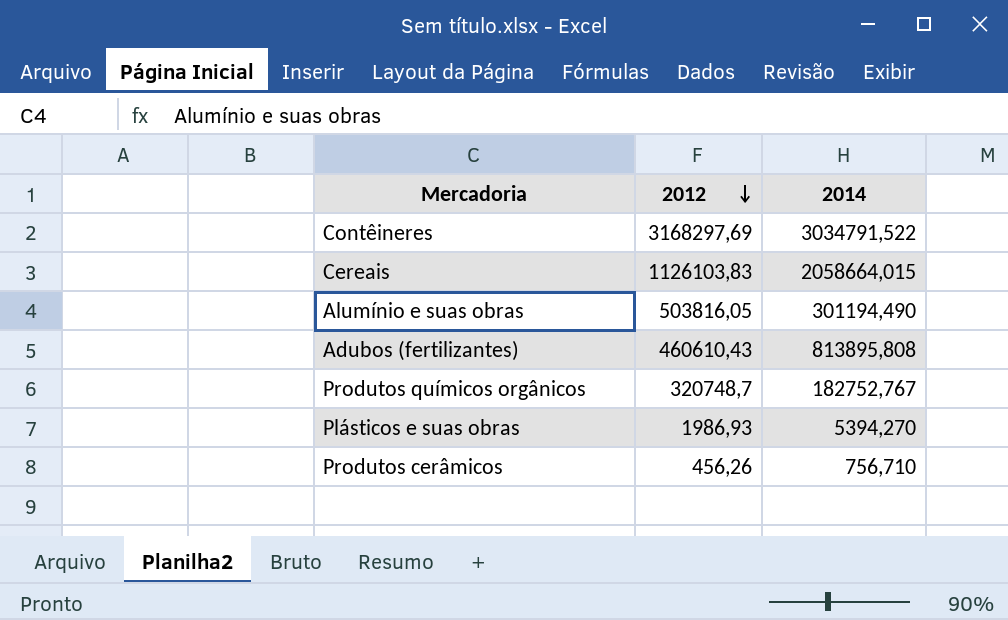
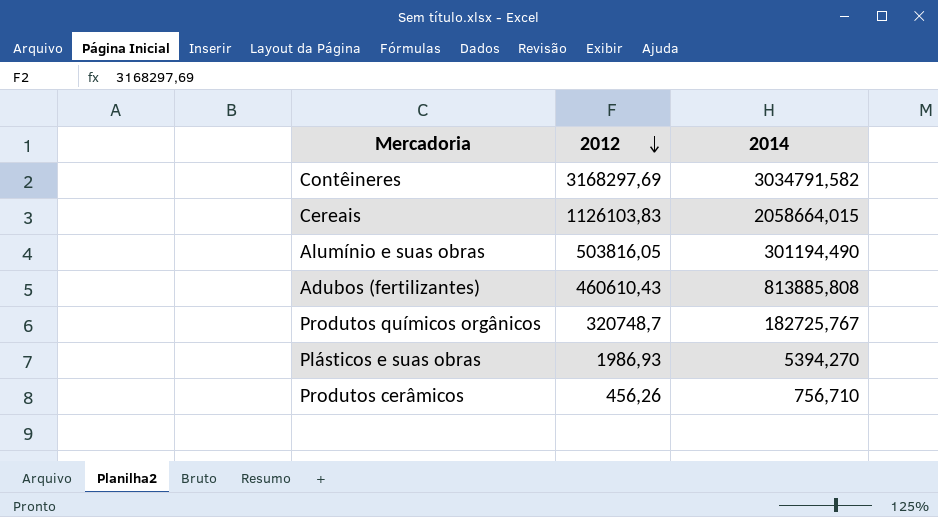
Contêineres | 2014: 3034791,522 -> 3034791,582
Adubos (fertilizantes) | 2014: 813895,808 -> 813885,808
Produtos químicos orgânicos | 2014: 182752,767 -> 182725,767

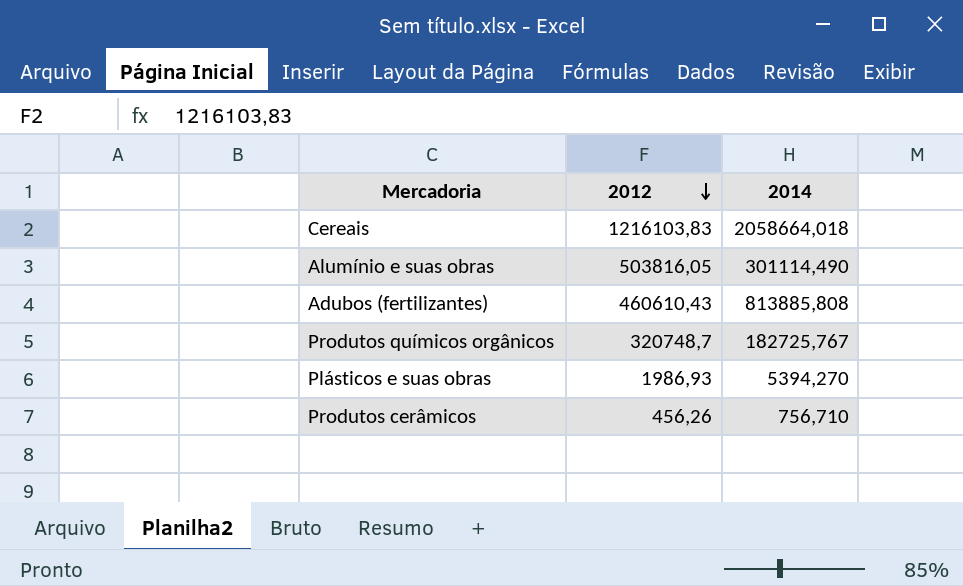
row Contêineres: 3168297,69 | 3034791,582 -> none
Cereais | 2012: 1126103,83 -> 1216103,83
Cereais | 2014: 2058664,015 -> 2058664,018
Alumínio e suas obras | 2014: 301194,490 -> 301114,490

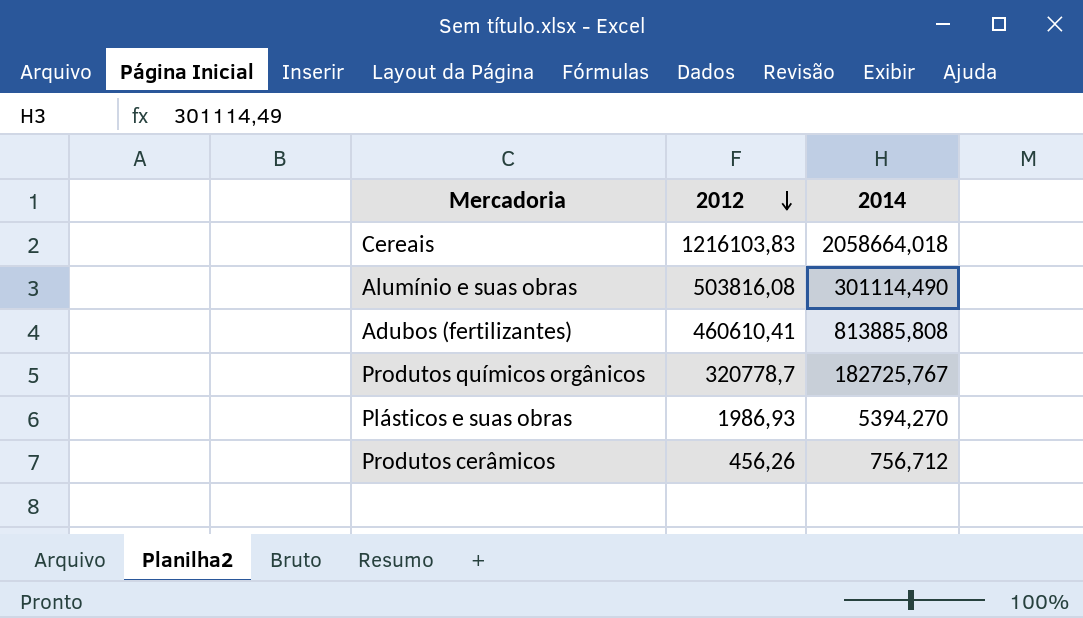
Alumínio e suas obras | 2012: 503816,05 -> 503816,08
Adubos (fertilizantes) | 2012: 460610,43 -> 460610,41
Produtos químicos orgânicos | 2012: 320748,7 -> 320778,7
Produtos cerâmicos | 2014: 756,710 -> 756,712

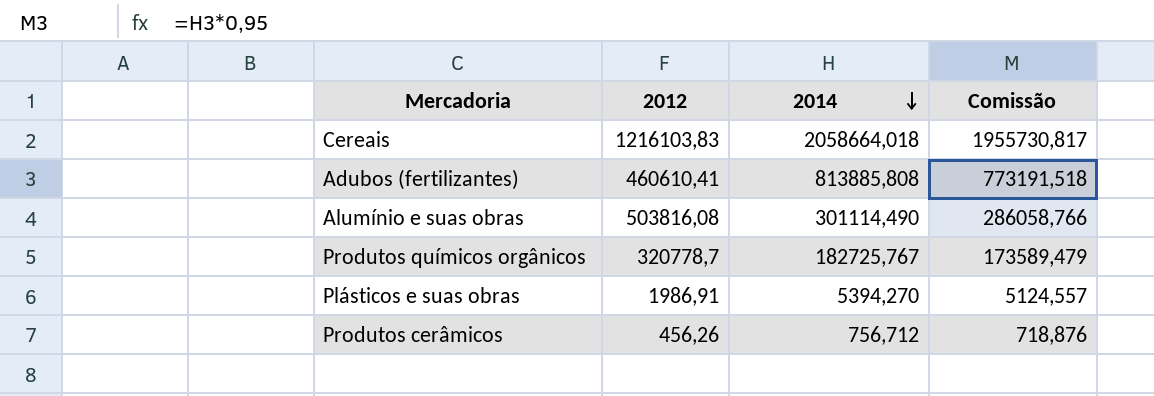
row order: 2012 descending -> 2014 descending
column Comissão | formula: none -> [2014] * 0,95
Plásticos e suas obras | 2012: 1986,93 -> 1986,91

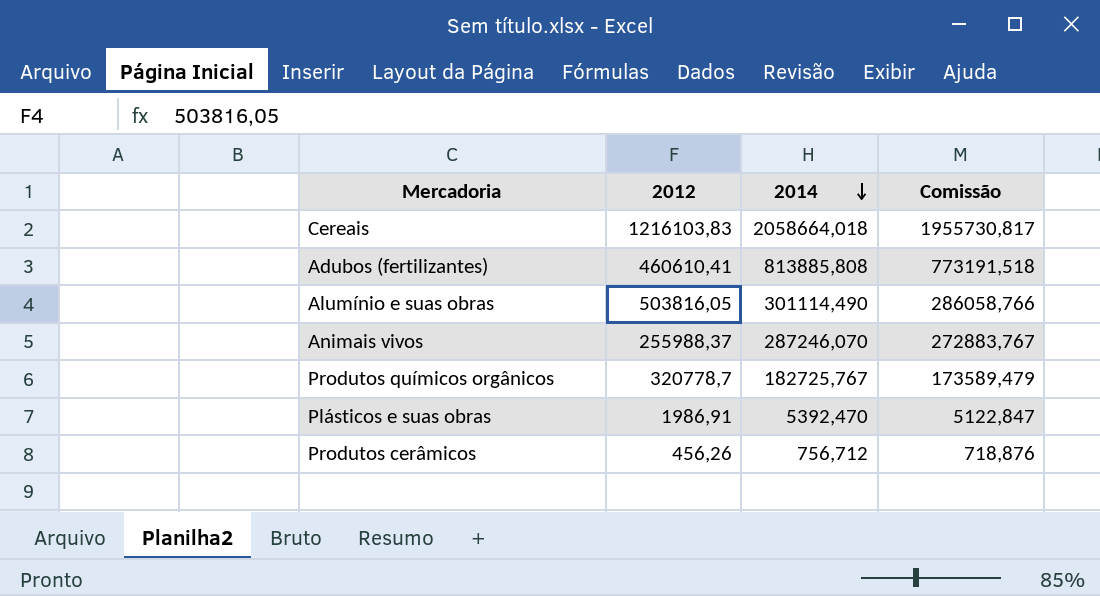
Alumínio e suas obras | 2012: 503816,08 -> 503816,05
row Animais vivos: none -> 255988,37 | 287246,070 | 272883,767
Plásticos e suas obras | 2014: 5394,270 -> 5392,470
Plásticos e suas obras | Comissão: 5124,557 -> 5122,847

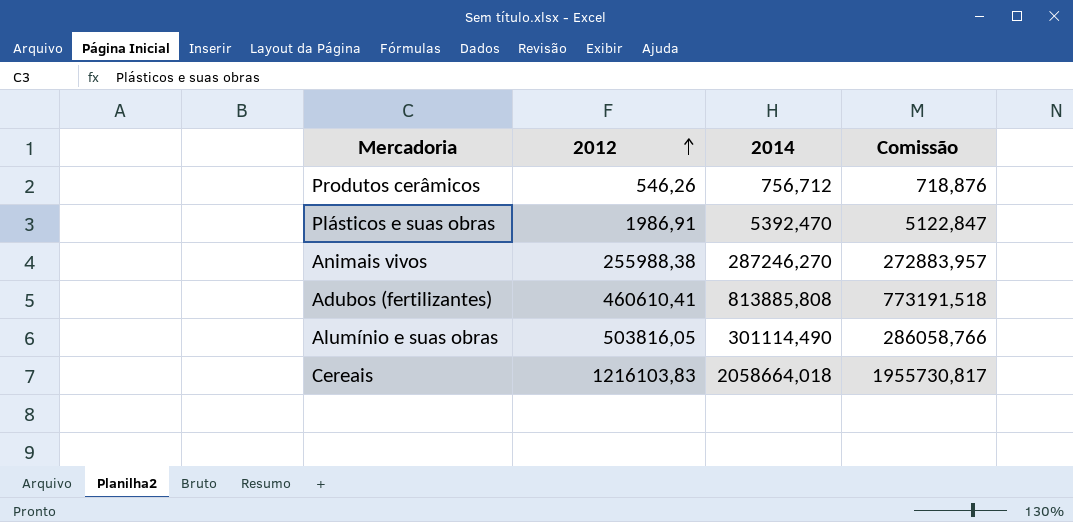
row order: 2014 descending -> 2012 ascending
row Produtos químicos orgânicos: 320778,7 | 182725,767 | 173589,479 -> none
Produtos cerâmicos | 2012: 456,26 -> 546,26
Animais vivos | 2012: 255988,37 -> 255988,38
Animais vivos | 2014: 287246,070 -> 287246,270
Animais vivos | Comissão: 272883,767 -> 272883,957

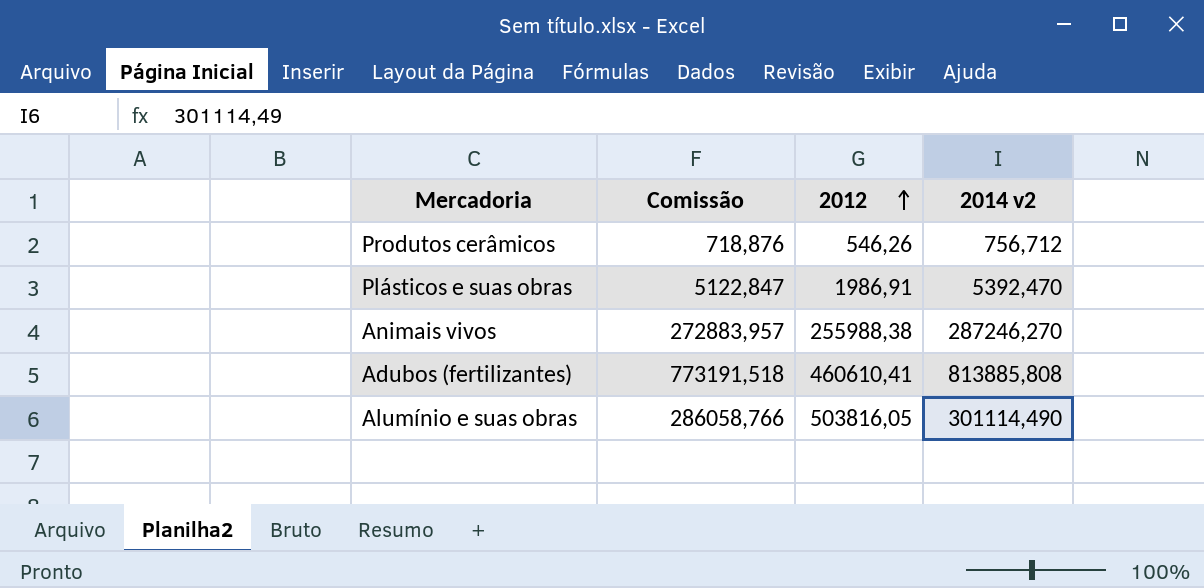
column Comissão | position: 4 -> 2
column name: 2014 -> 2014 v2
row Cereais: 1216103,83 | 2058664,018 | 1955730,817 -> none

